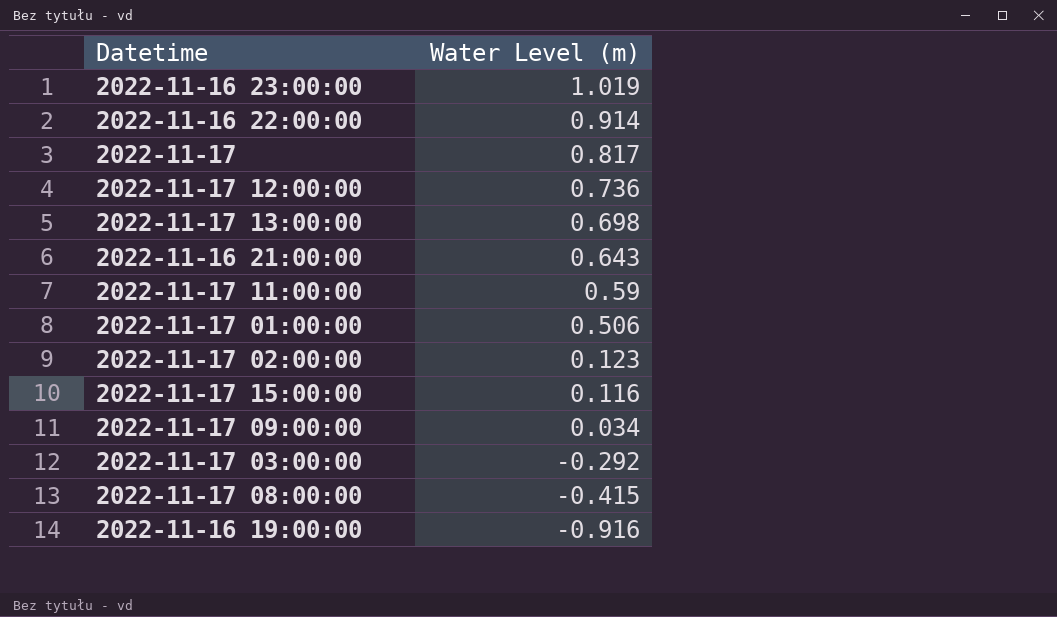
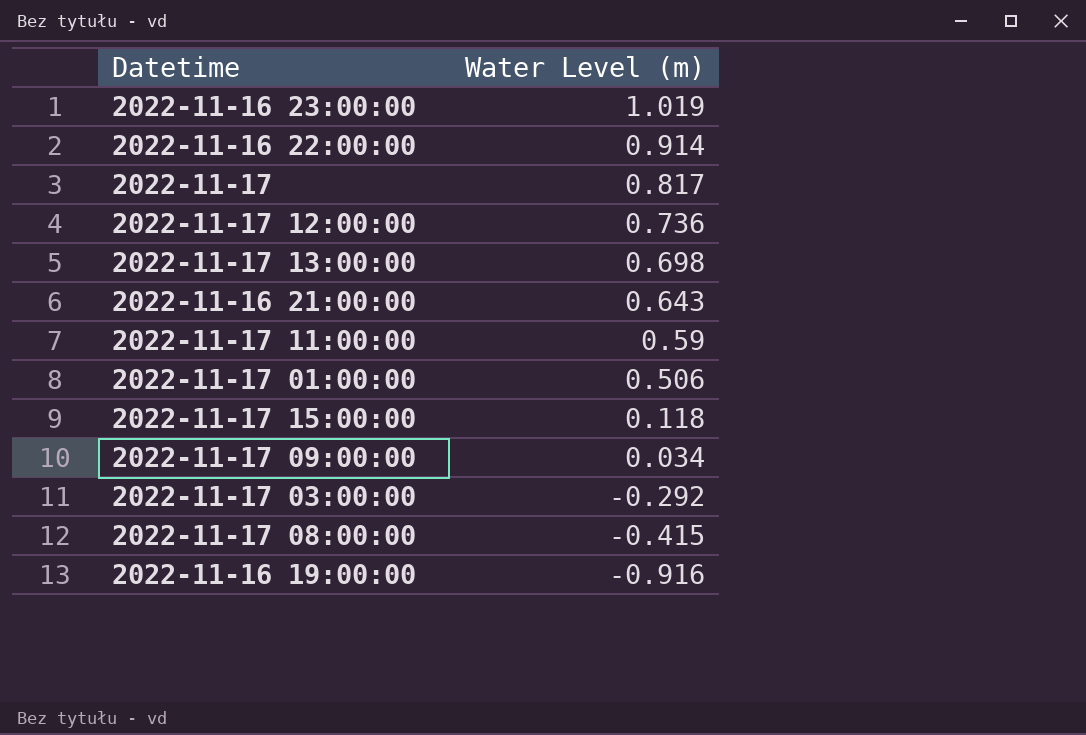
row 2022-11-17 02:00:00: 0.123 -> none
2022-11-17 15:00:00 | Water Level (m): 0.116 -> 0.118

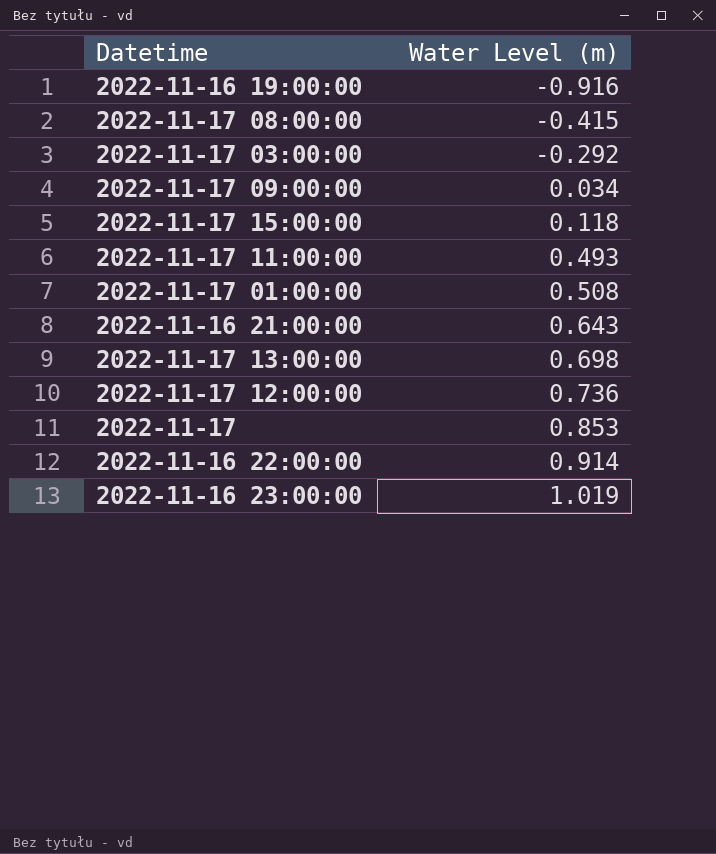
row order: Water Level (m) descending -> Water Level (m) ascending
2022-11-17 11:00:00 | Water Level (m): 0.59 -> 0.493
2022-11-17 01:00:00 | Water Level (m): 0.506 -> 0.508
2022-11-17 | Water Level (m): 0.817 -> 0.853

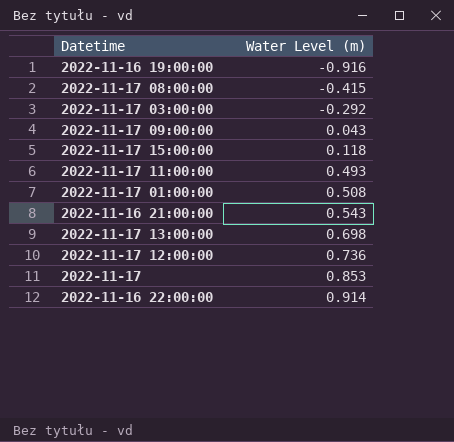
row 2022-11-16 23:00:00: 1.019 -> none
2022-11-17 09:00:00 | Water Level (m): 0.034 -> 0.043
2022-11-16 21:00:00 | Water Level (m): 0.643 -> 0.543

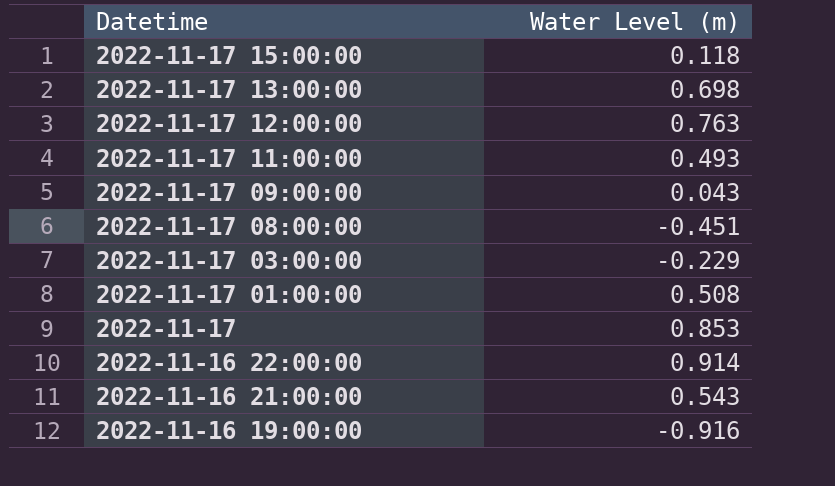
row order: Water Level (m) ascending -> Datetime descending
2022-11-17 12:00:00 | Water Level (m): 0.736 -> 0.763
2022-11-17 08:00:00 | Water Level (m): -0.415 -> -0.451
2022-11-17 03:00:00 | Water Level (m): -0.292 -> -0.229

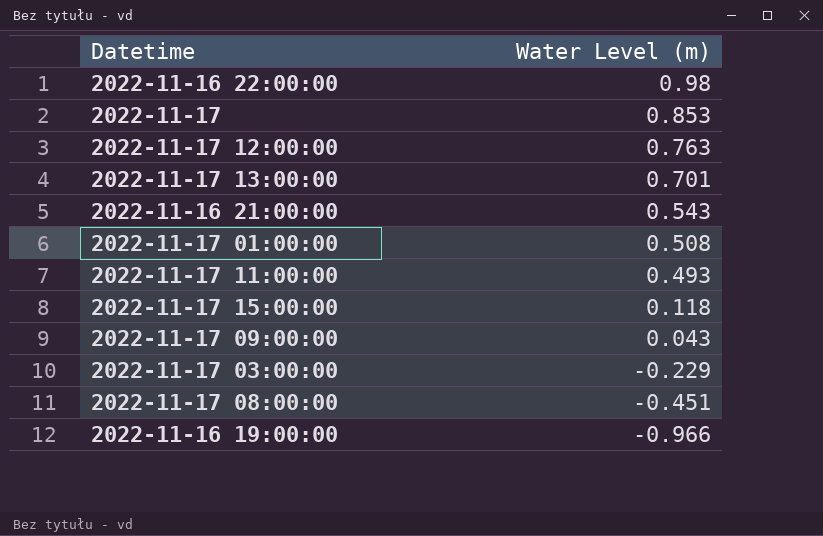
row order: Datetime descending -> Water Level (m) descending
2022-11-16 22:00:00 | Water Level (m): 0.914 -> 0.98
2022-11-17 13:00:00 | Water Level (m): 0.698 -> 0.701
2022-11-16 19:00:00 | Water Level (m): -0.916 -> -0.966

